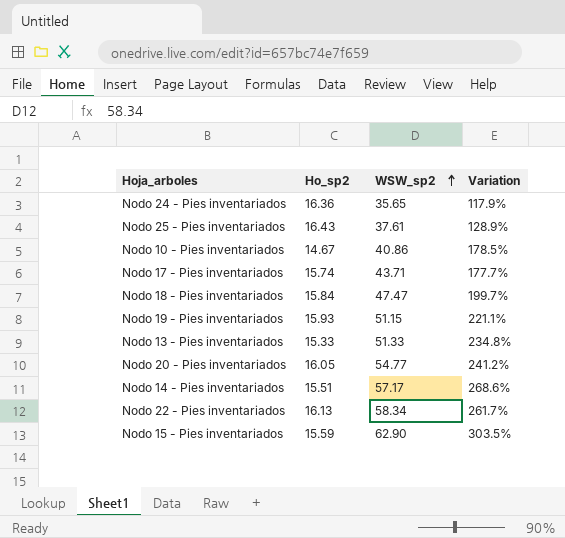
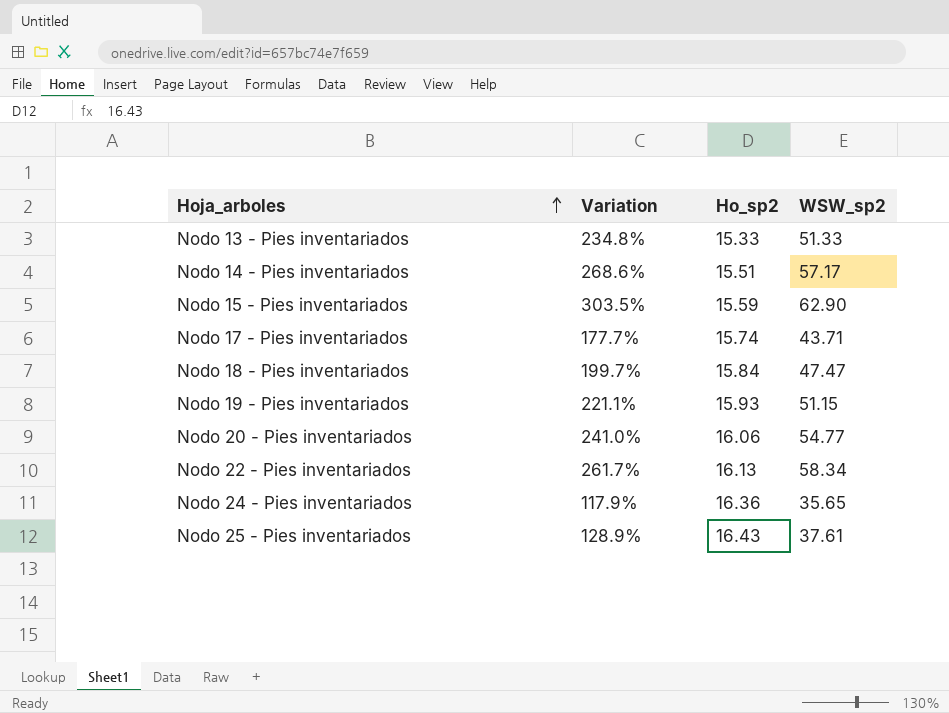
row order: WSW_sp2 ascending -> Hoja_arboles ascending
column Variation | position: 4 -> 2
row Nodo 10 - Pies inventariados: 14.67 | 40.86 | 178.5% -> none
Nodo 20 - Pies inventariados | Variation: 241.2% -> 241.0%
Nodo 20 - Pies inventariados | Ho_sp2: 16.05 -> 16.06

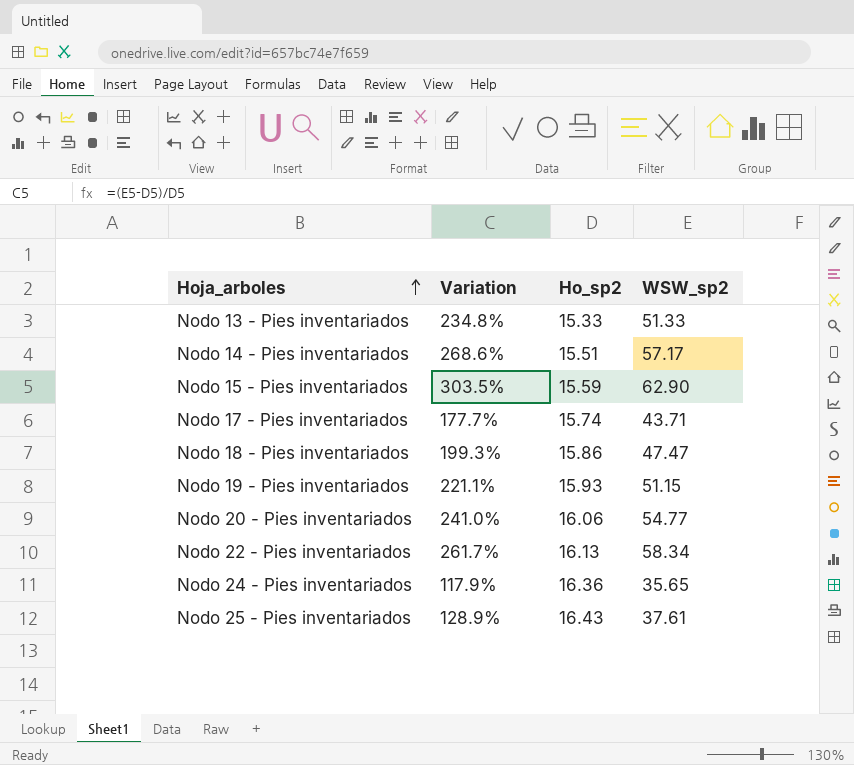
Nodo 18 - Pies inventariados | Variation: 199.7% -> 199.3%
Nodo 18 - Pies inventariados | Ho_sp2: 15.84 -> 15.86

